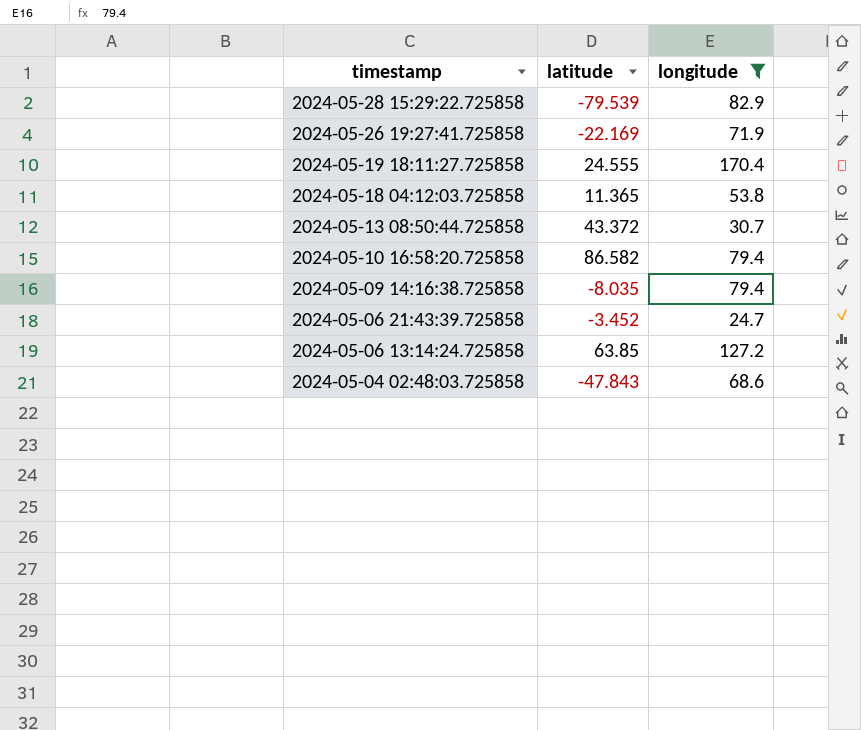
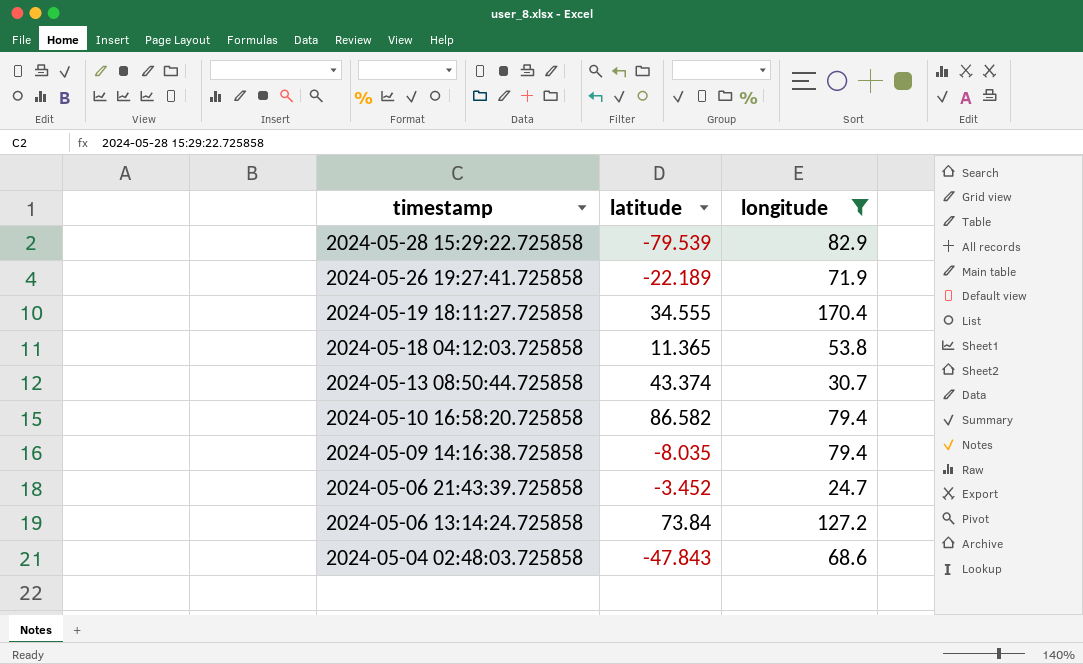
2024-05-26 19:27:41.725858 | latitude: -22.169 -> -22.189
2024-05-19 18:11:27.725858 | latitude: 24.555 -> 34.555
2024-05-13 08:50:44.725858 | latitude: 43.372 -> 43.374
2024-05-06 13:14:24.725858 | latitude: 63.85 -> 73.84

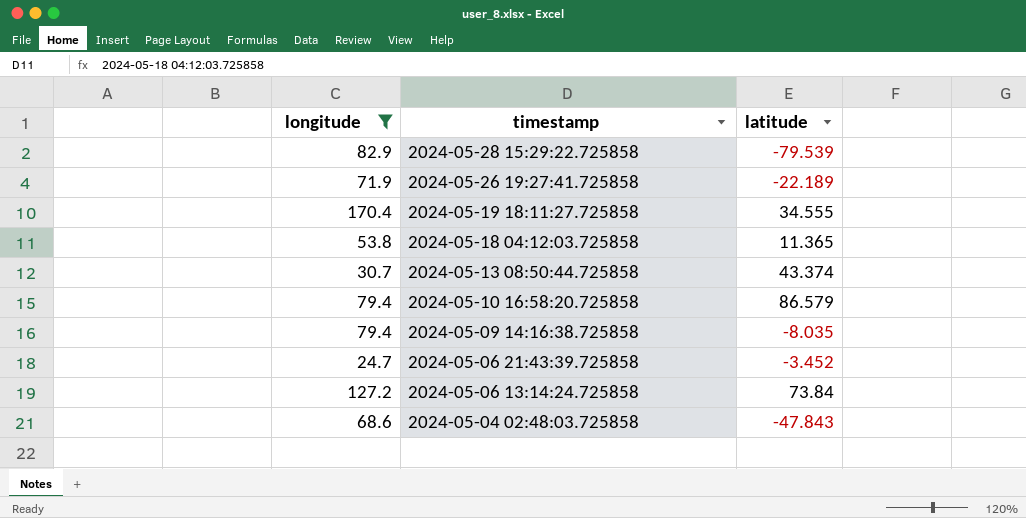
column longitude | position: 3 -> 1
2024-05-10 16:58:20.725858 | latitude: 86.582 -> 86.579

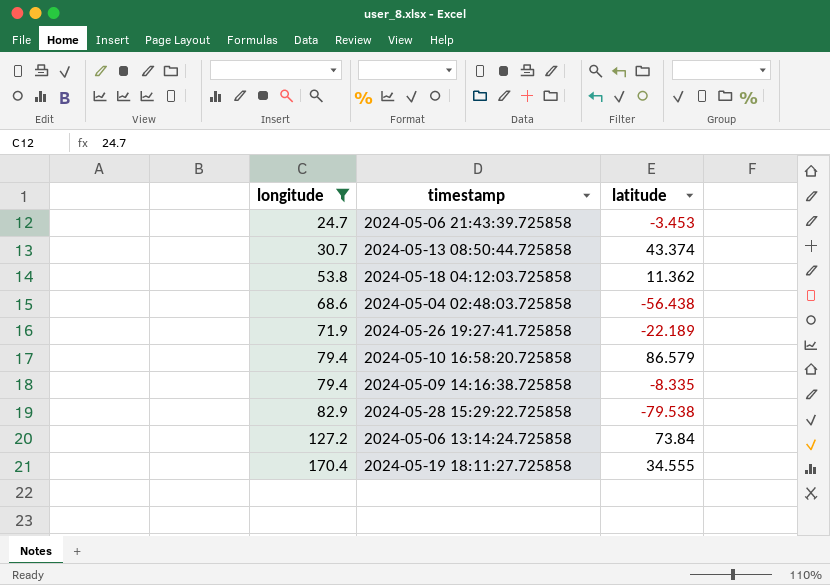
row order: timestamp descending -> longitude ascending
2024-05-06 21:43:39.725858 | latitude: -3.452 -> -3.453
2024-05-18 04:12:03.725858 | latitude: 11.365 -> 11.362
2024-05-04 02:48:03.725858 | latitude: -47.843 -> -56.438
2024-05-09 14:16:38.725858 | latitude: -8.035 -> -8.335
2024-05-28 15:29:22.725858 | latitude: -79.539 -> -79.538

